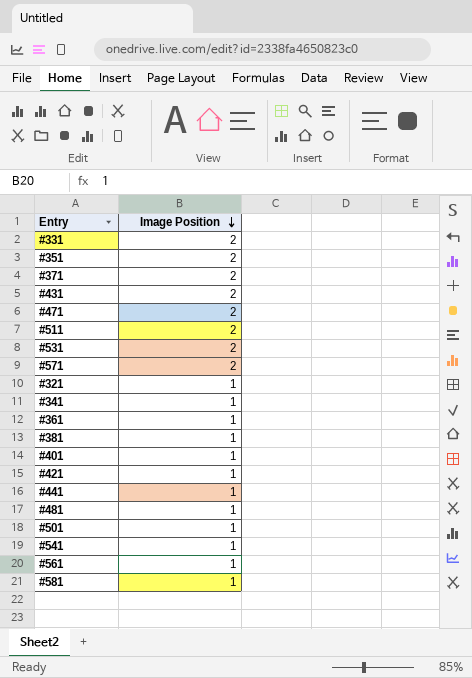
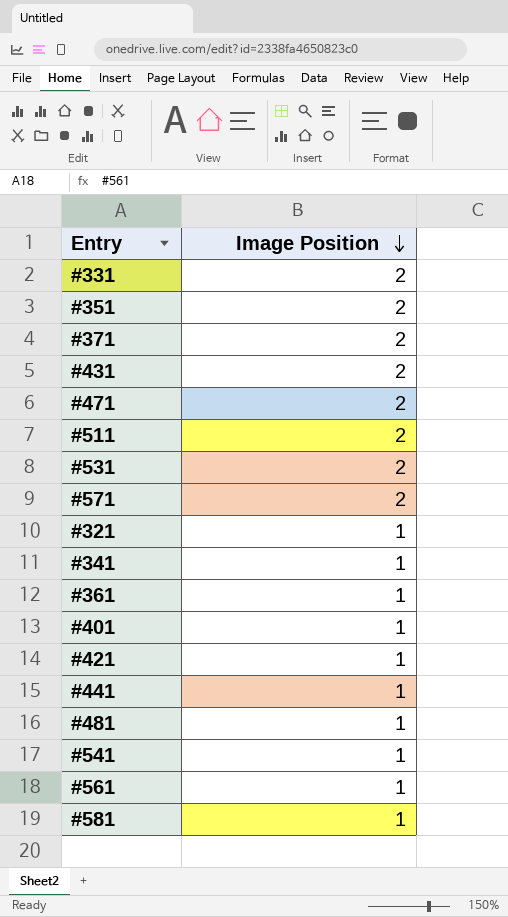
row #381: 1 -> none
row #501: 1 -> none

